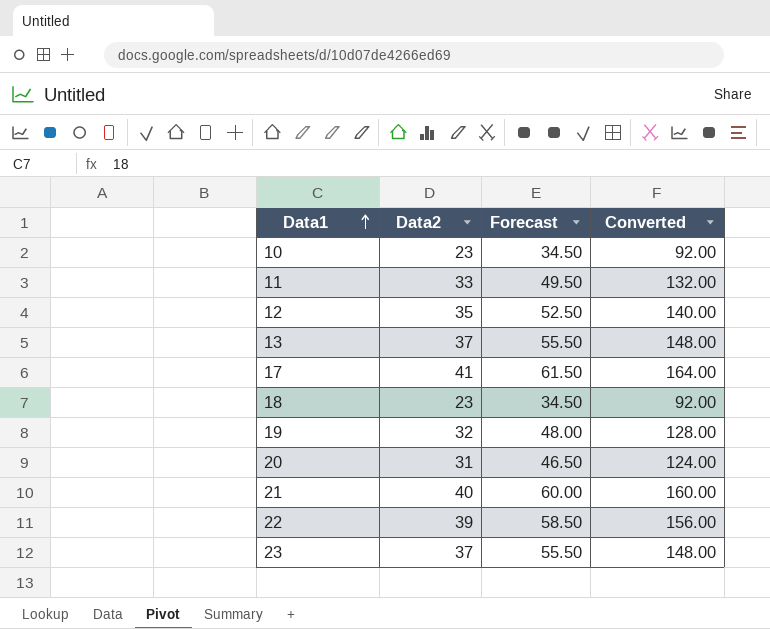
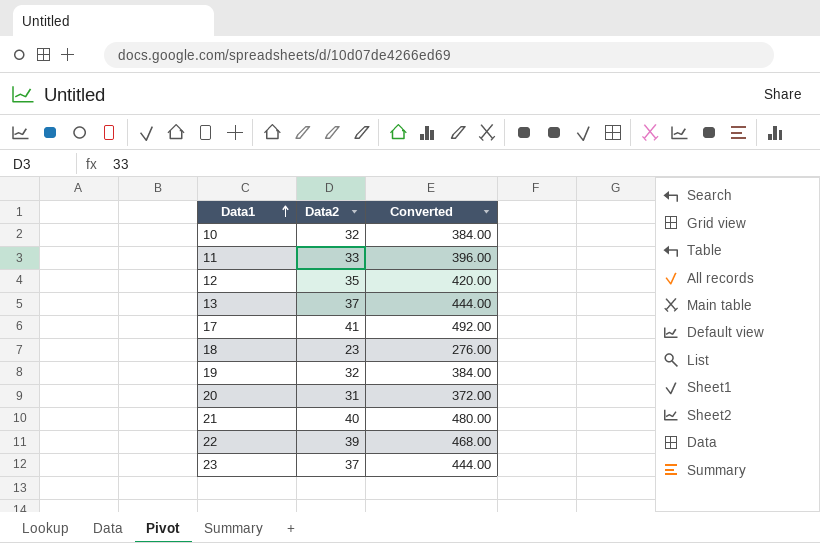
column Forecast | formula: [Data2] * 1.5 -> none
column Converted | formula: [Data2] * 4 -> [Data2] * 12
10 | Data2: 23 -> 32

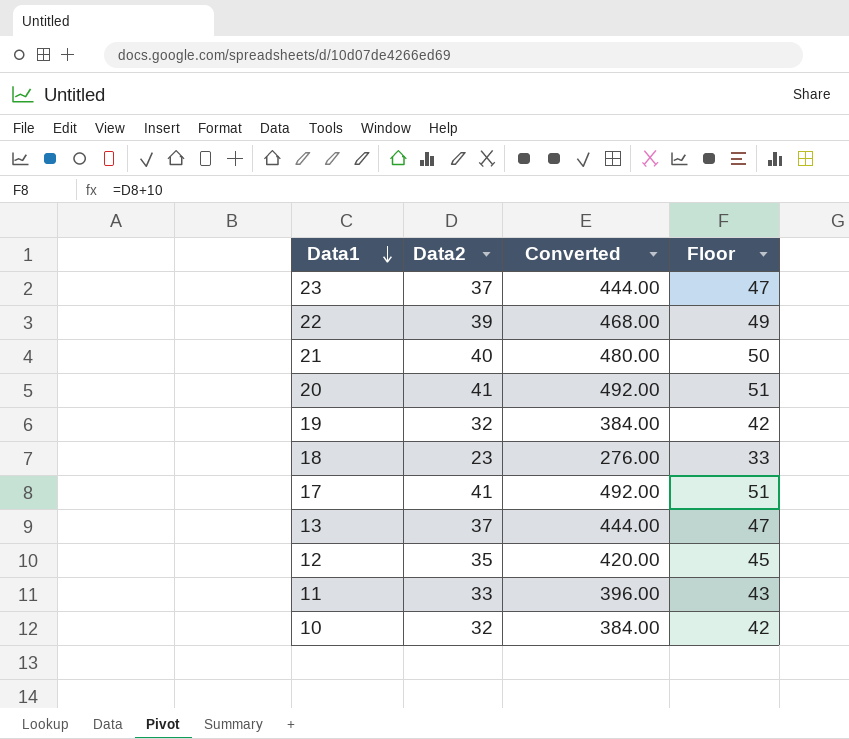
row order: Data1 ascending -> Data1 descending
column Floor | formula: none -> [Data2] + 10
20 | Data2: 31 -> 41
20 | Converted: 372.00 -> 492.00

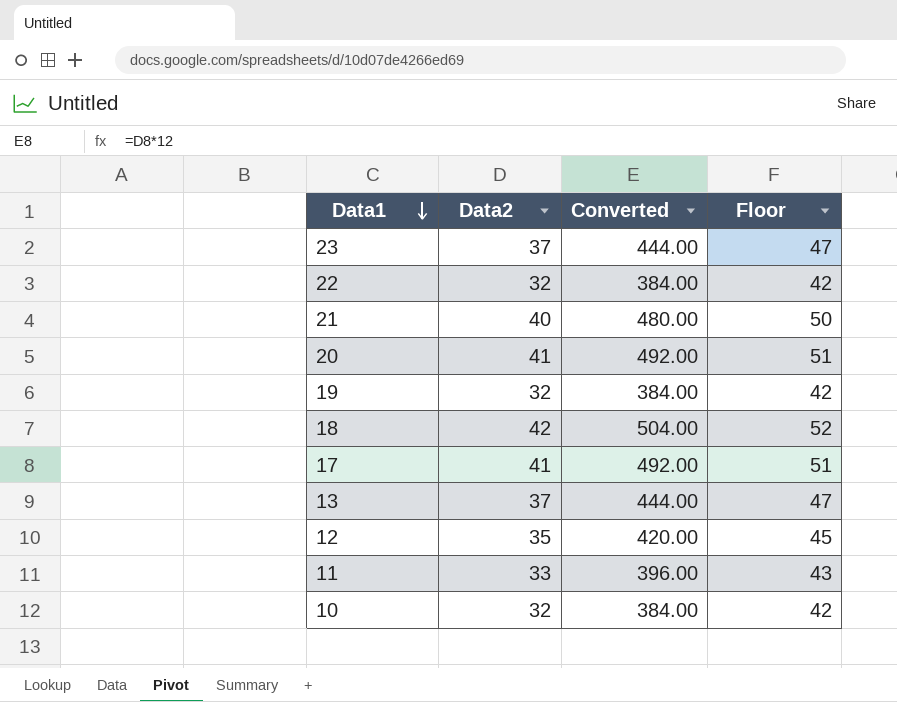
22 | Data2: 39 -> 32
22 | Converted: 468.00 -> 384.00
22 | Floor: 49 -> 42
18 | Data2: 23 -> 42
18 | Converted: 276.00 -> 504.00
18 | Floor: 33 -> 52

